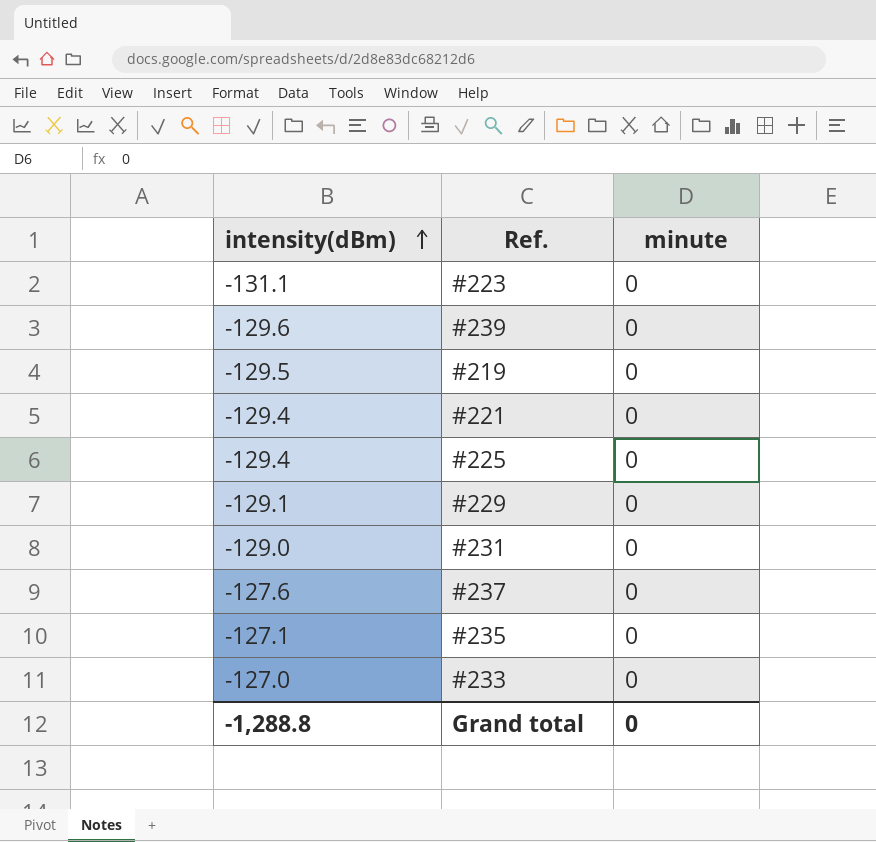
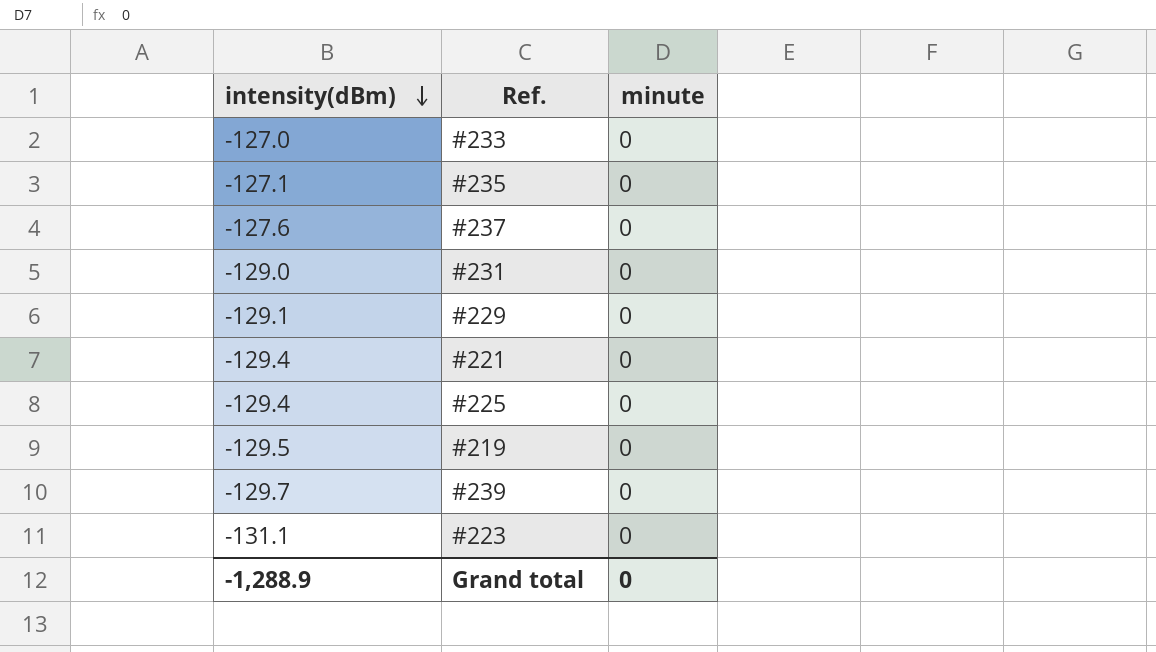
row order: intensity(dBm) ascending -> intensity(dBm) descending
#239 | intensity(dBm): -129.6 -> -129.7
Grand total | intensity(dBm): -1,288.8 -> -1,288.9

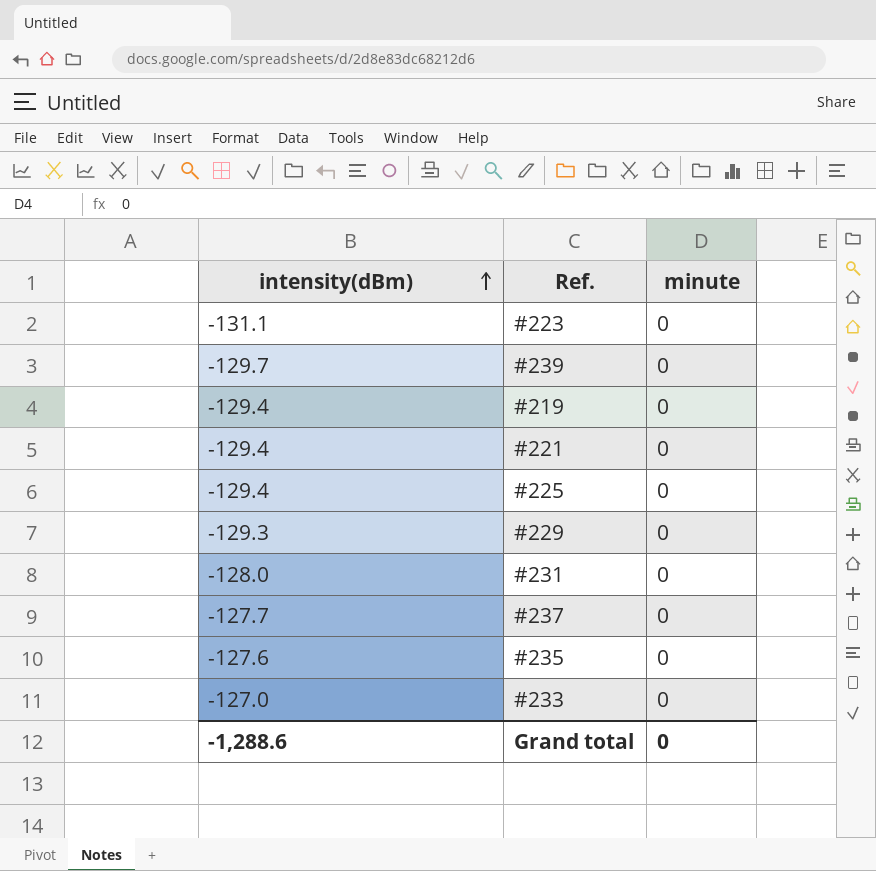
row order: intensity(dBm) descending -> intensity(dBm) ascending
#219 | intensity(dBm): -129.5 -> -129.4
#229 | intensity(dBm): -129.1 -> -129.3
#231 | intensity(dBm): -129.0 -> -128.0
#237 | intensity(dBm): -127.6 -> -127.7
#235 | intensity(dBm): -127.1 -> -127.6
Grand total | intensity(dBm): -1,288.9 -> -1,288.6

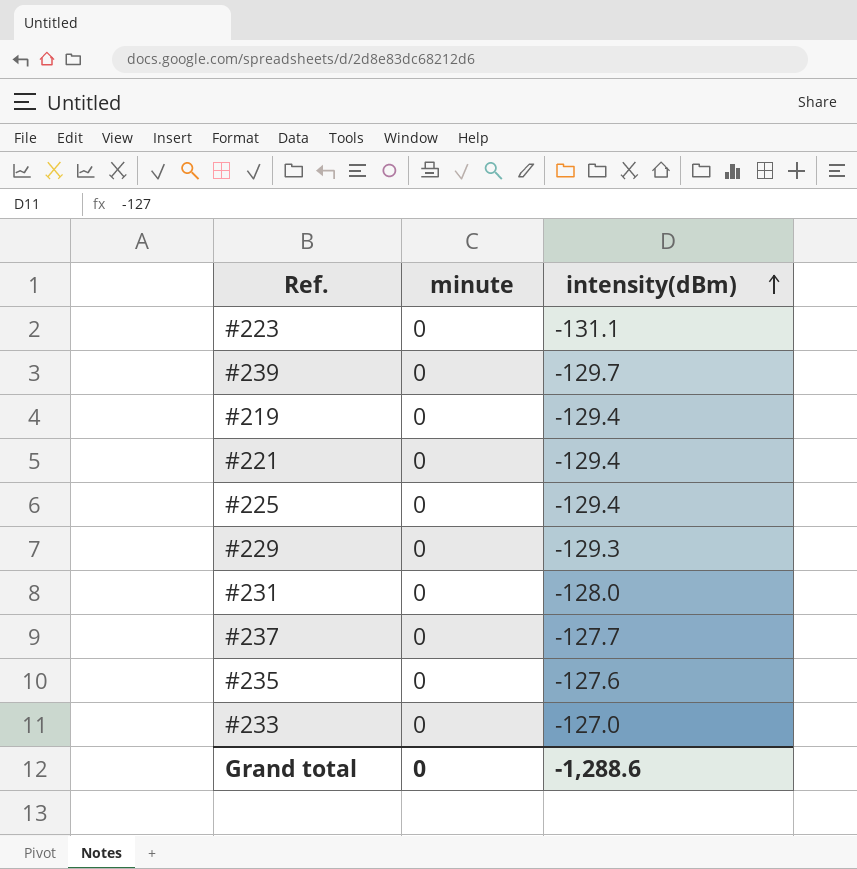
column intensity(dBm) | position: 1 -> 3

